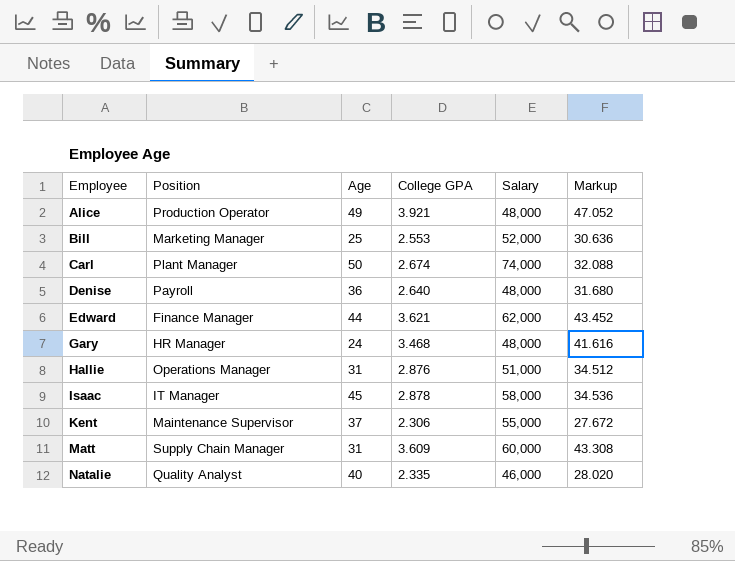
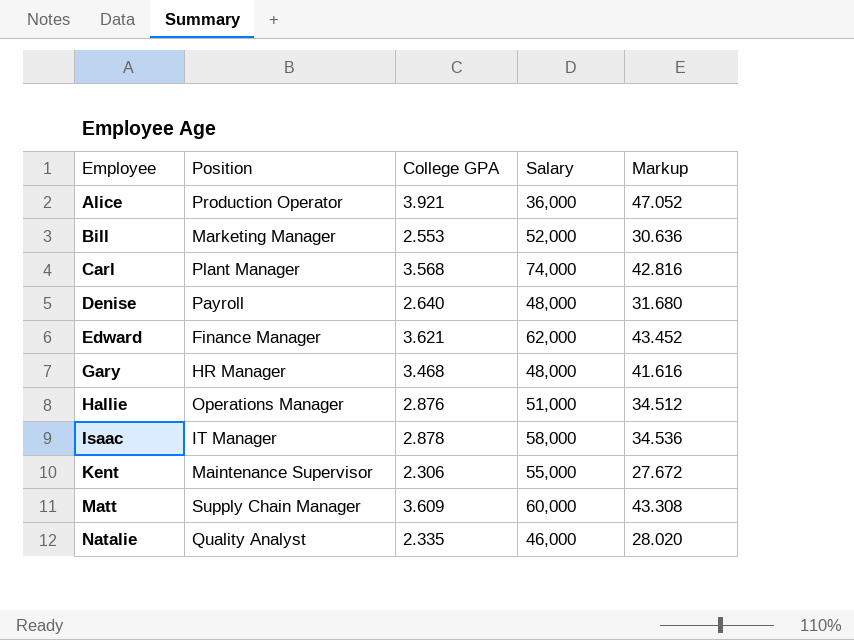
column Age | position: 3 -> none
Alice | Salary: 48,000 -> 36,000
Carl | College GPA: 2.674 -> 3.568
Carl | Markup: 32.088 -> 42.816

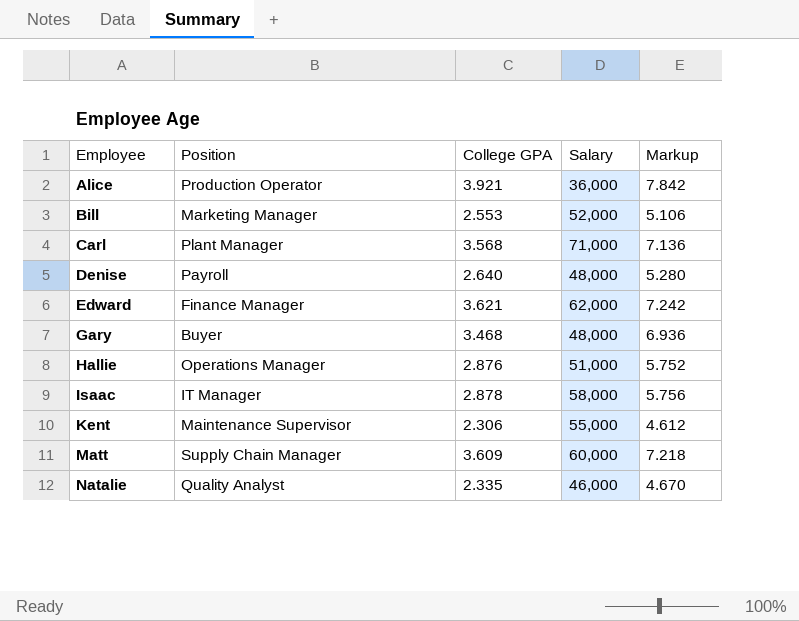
column Markup | formula: [College GPA] * 12 -> [College GPA] * 2
Carl | Salary: 74,000 -> 71,000
Gary | Position: HR Manager -> Buyer

